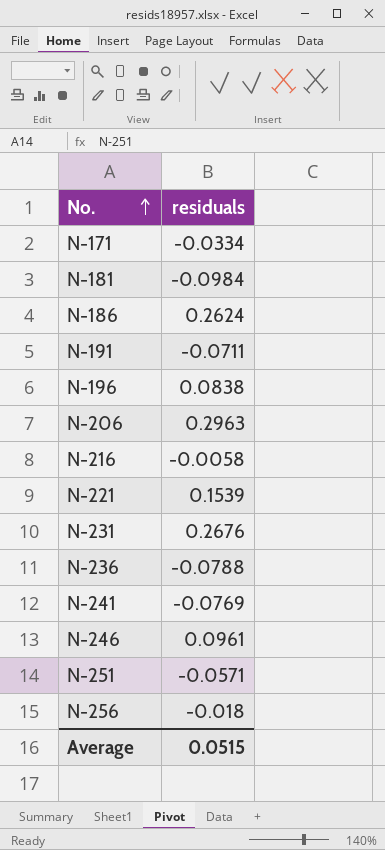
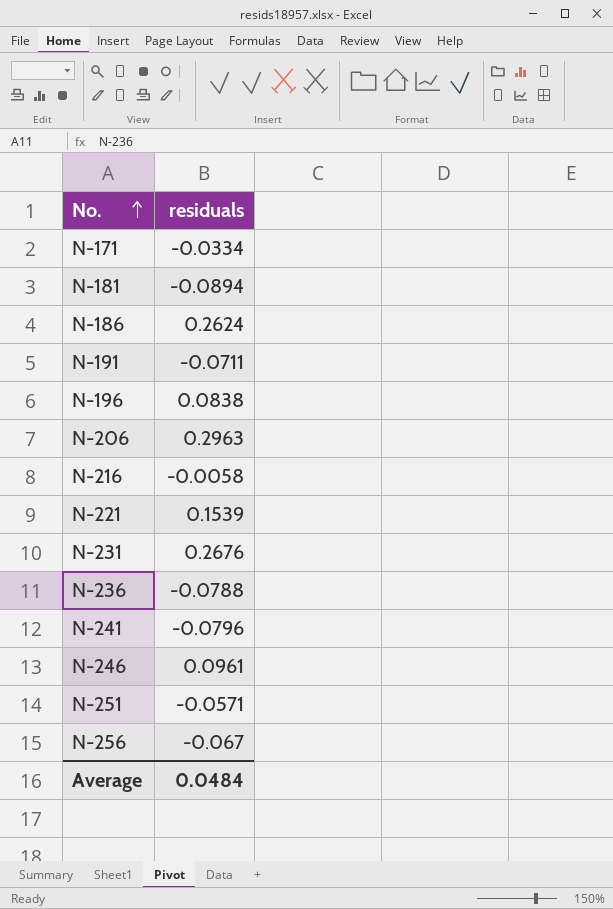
N-181 | residuals: -0.0984 -> -0.0894
N-241 | residuals: -0.0769 -> -0.0796
N-256 | residuals: -0.018 -> -0.067
Average | residuals: 0.0515 -> 0.0484

